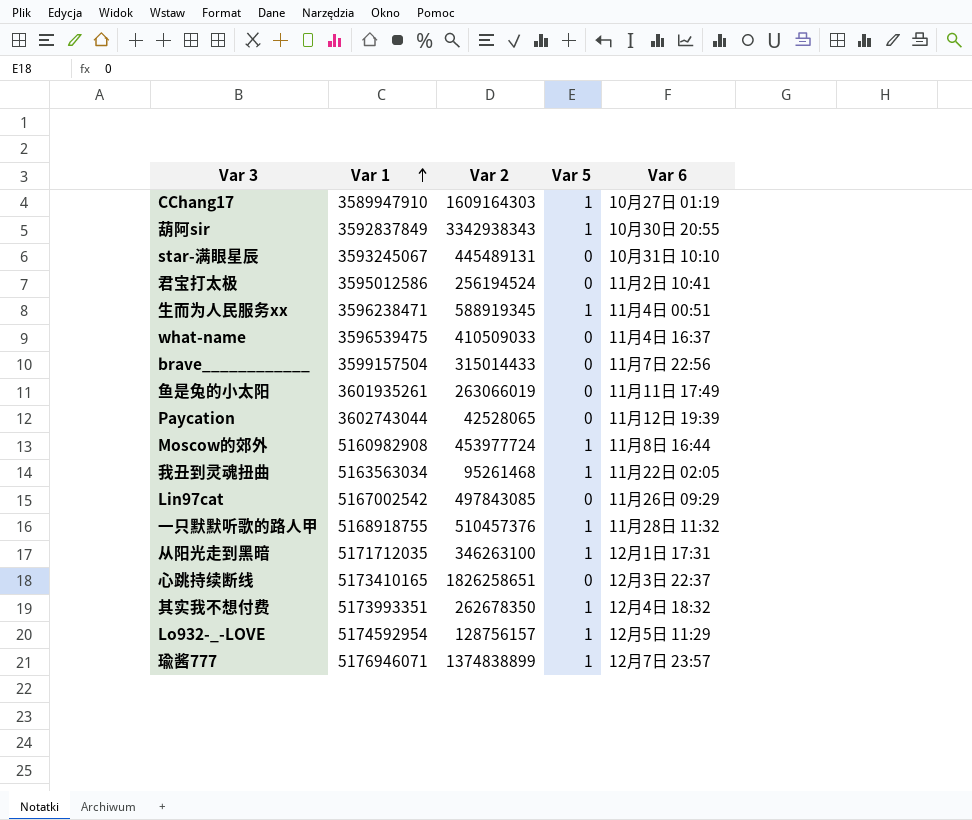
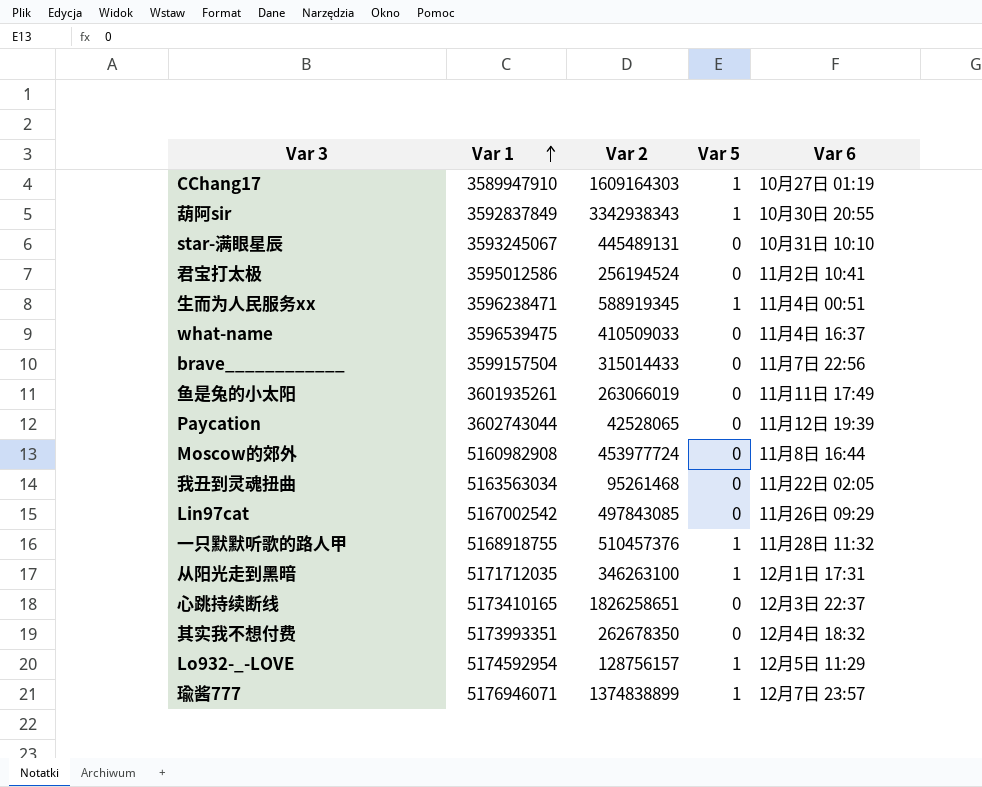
Moscow的郊外 | Var 5: 1 -> 0
我丑到灵魂扭曲 | Var 5: 1 -> 0
其实我不想付费 | Var 5: 1 -> 0

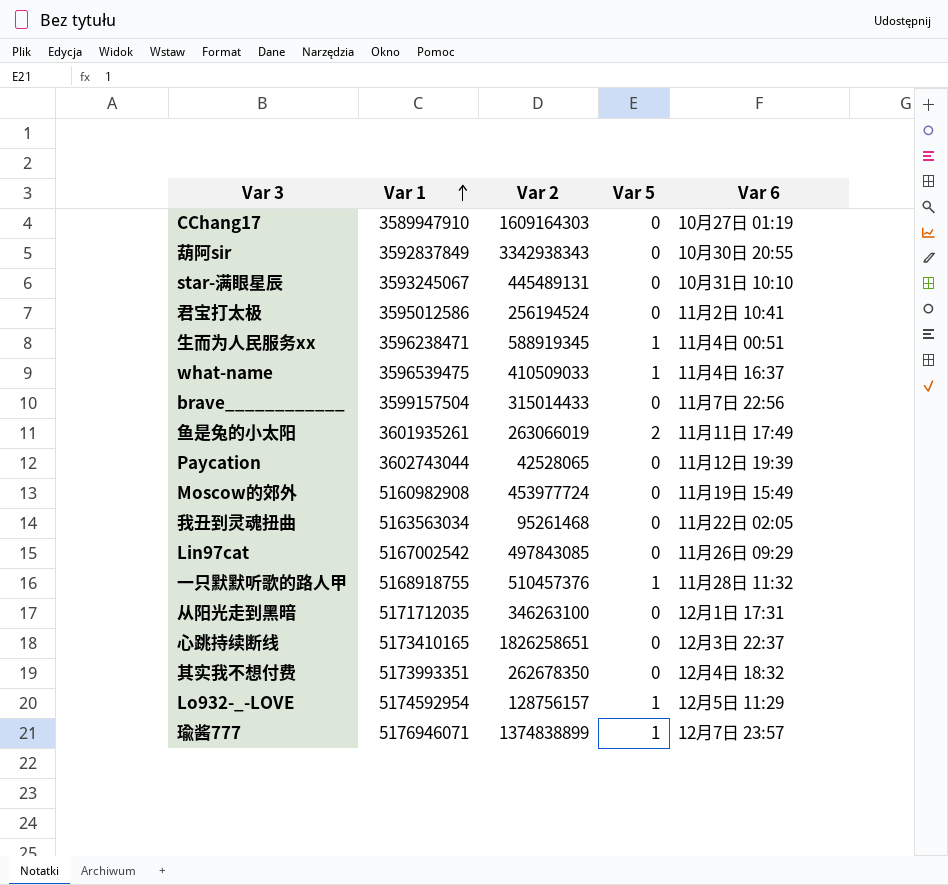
CChang17 | Var 5: 1 -> 0
葫阿sir | Var 5: 1 -> 0
what-name | Var 5: 0 -> 1
鱼是兔的小太阳 | Var 5: 0 -> 2
Moscow的郊外 | Var 6: 11月8日 16:44 -> 11月19日 15:49
从阳光走到黑暗 | Var 5: 1 -> 0

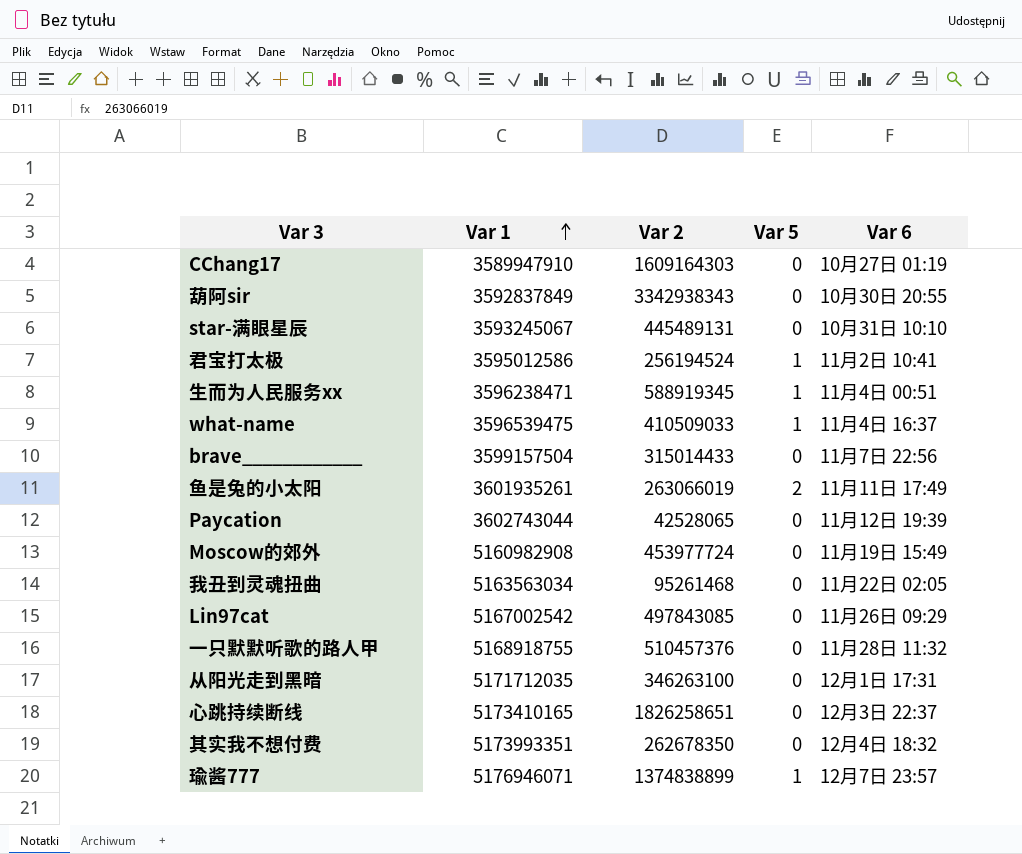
row Lo932-_-LOVE: 5174592954 | 128756157 | 1 | 12月5日 11:29 -> none
君宝打太极 | Var 5: 0 -> 1
一只默默听歌的路人甲 | Var 5: 1 -> 0

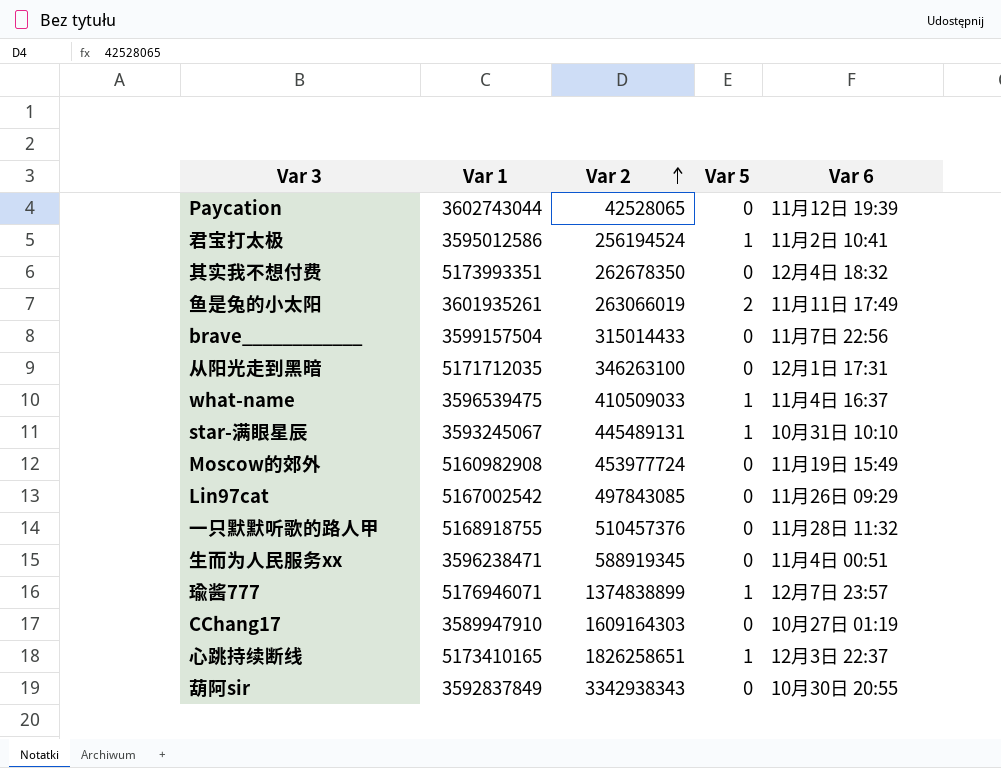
row order: Var 1 ascending -> Var 2 ascending
row 我丑到灵魂扭曲: 5163563034 | 95261468 | 0 | 11月22日 02:05 -> none
star-满眼星辰 | Var 5: 0 -> 1
生而为人民服务xx | Var 5: 1 -> 0
心跳持续断线 | Var 5: 0 -> 1

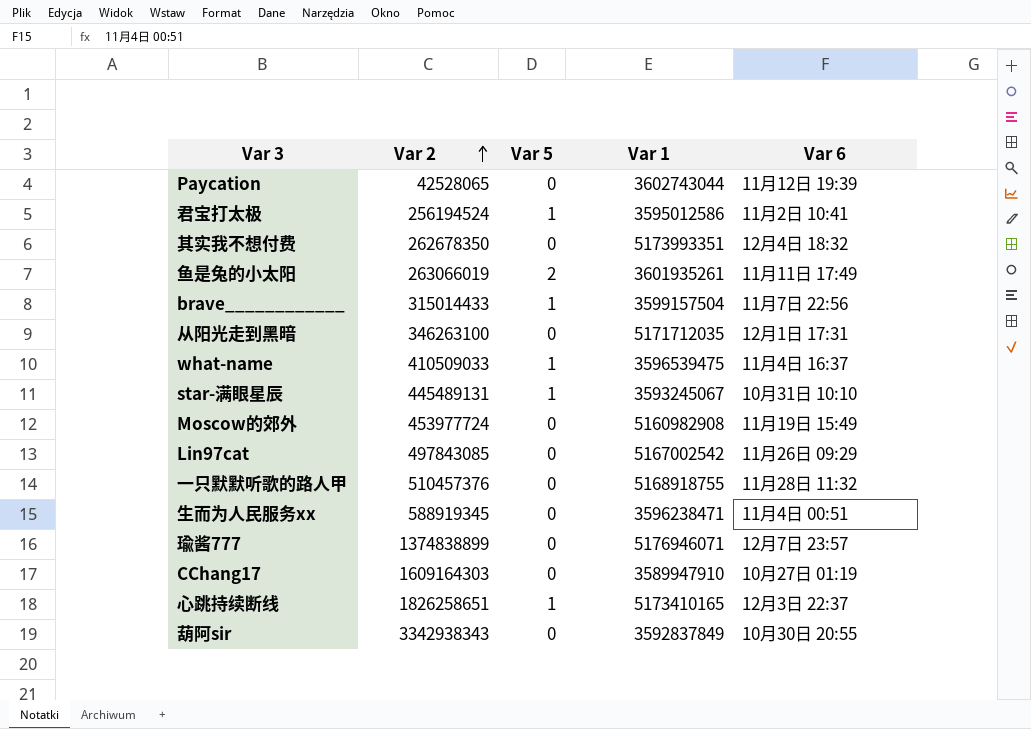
column Var 1 | position: 2 -> 4
brave____________ | Var 5: 0 -> 1
瑜酱777 | Var 5: 1 -> 0

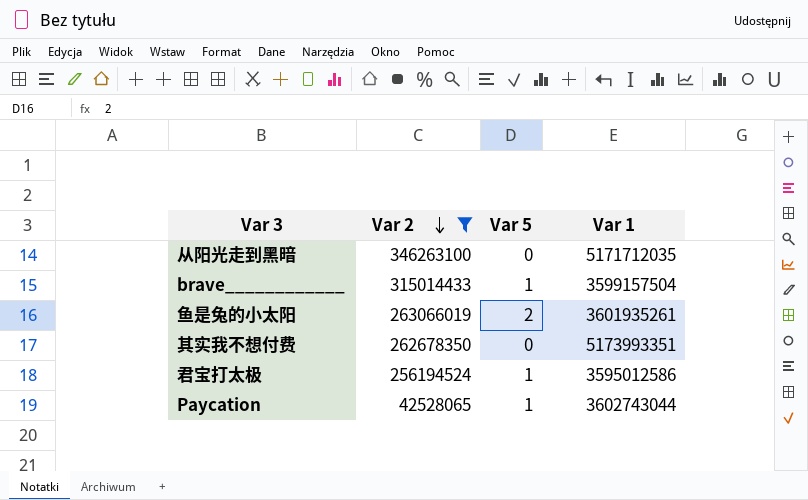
filter: none -> Var 2 <= 346263100
row order: Var 2 ascending -> Var 2 descending
column Var 6 | position: 5 -> none
Paycation | Var 5: 0 -> 1

